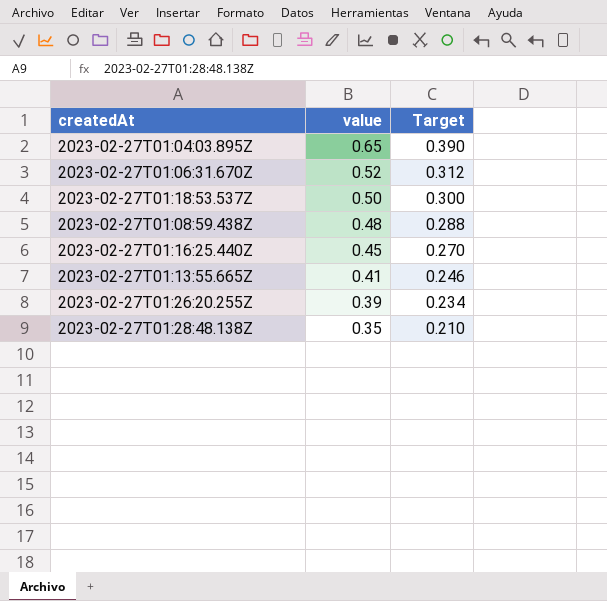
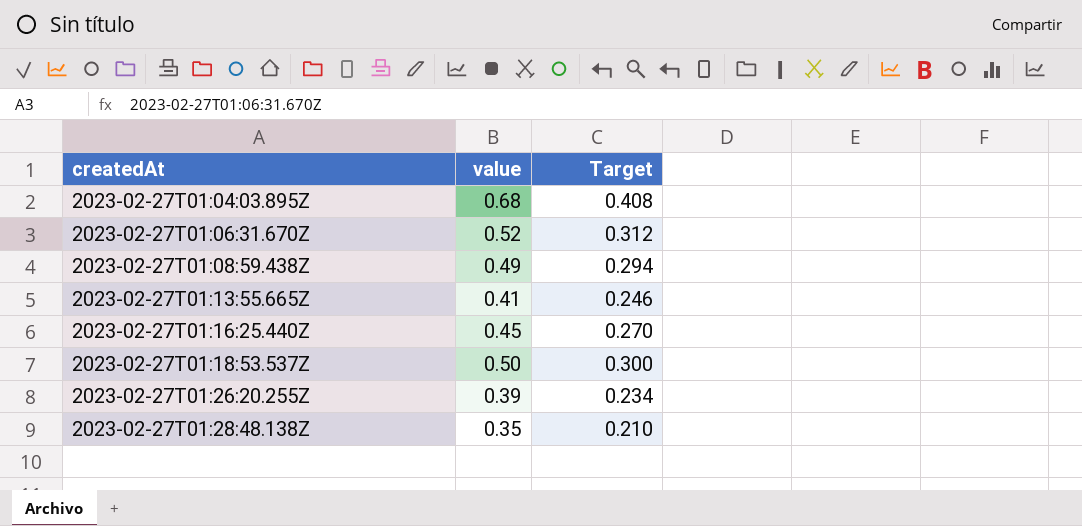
row order: value descending -> createdAt ascending
2023-02-27T01:04:03.895Z | value: 0.65 -> 0.68
2023-02-27T01:04:03.895Z | Target: 0.390 -> 0.408
2023-02-27T01:08:59.438Z | value: 0.48 -> 0.49
2023-02-27T01:08:59.438Z | Target: 0.288 -> 0.294

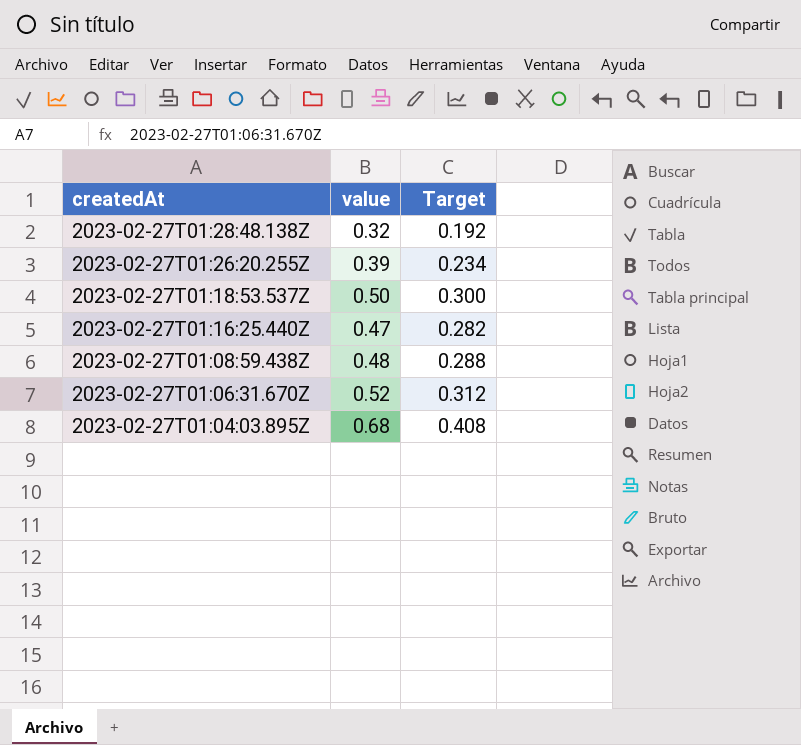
row order: createdAt ascending -> createdAt descending
row 2023-02-27T01:13:55.665Z: 0.41 | 0.246 -> none
2023-02-27T01:28:48.138Z | value: 0.35 -> 0.32
2023-02-27T01:28:48.138Z | Target: 0.210 -> 0.192
2023-02-27T01:16:25.440Z | value: 0.45 -> 0.47
2023-02-27T01:16:25.440Z | Target: 0.270 -> 0.282
2023-02-27T01:08:59.438Z | value: 0.49 -> 0.48
2023-02-27T01:08:59.438Z | Target: 0.294 -> 0.288

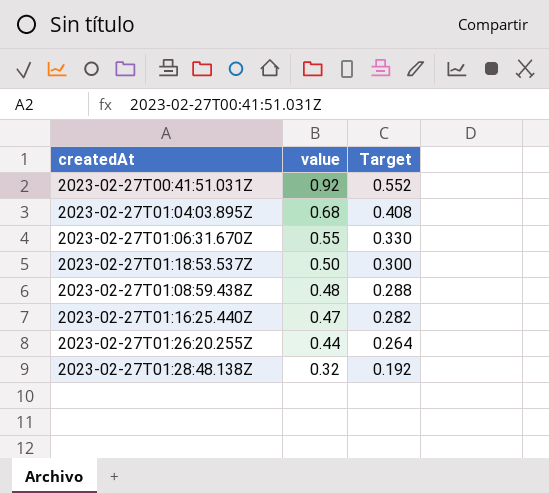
row order: createdAt descending -> value descending
row 2023-02-27T00:41:51.031Z: none -> 0.92 | 0.552
2023-02-27T01:06:31.670Z | value: 0.52 -> 0.55
2023-02-27T01:06:31.670Z | Target: 0.312 -> 0.330
2023-02-27T01:26:20.255Z | value: 0.39 -> 0.44
2023-02-27T01:26:20.255Z | Target: 0.234 -> 0.264

